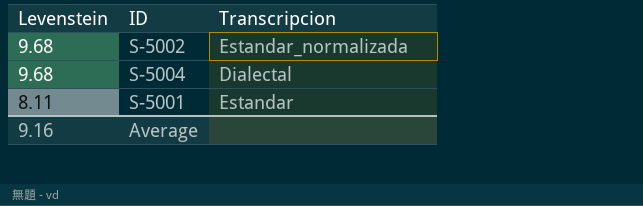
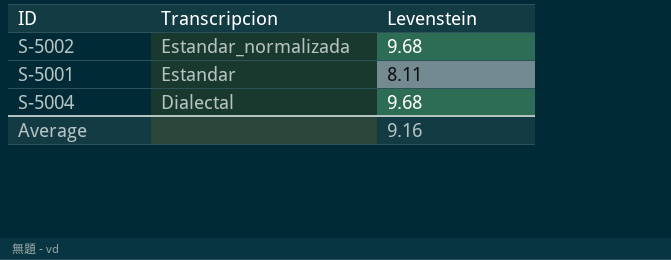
row order: Levenstein descending -> Transcripcion descending
column Levenstein | position: 1 -> 3

